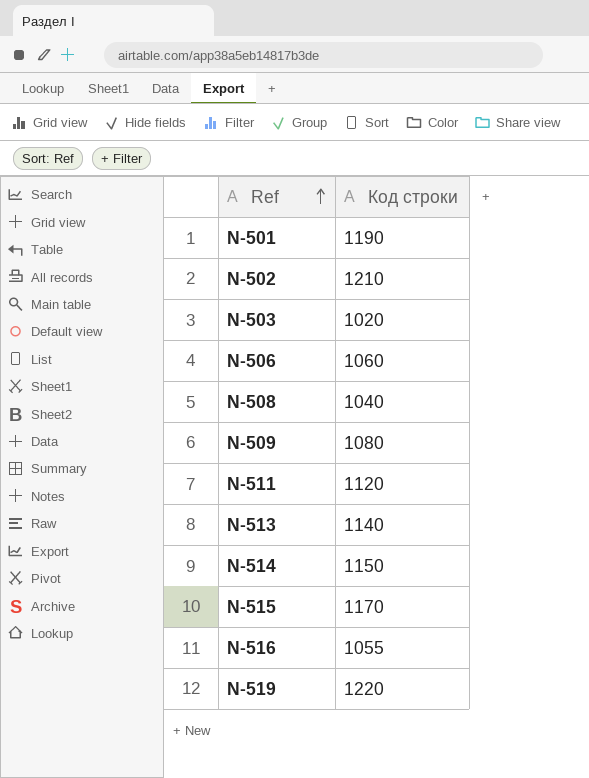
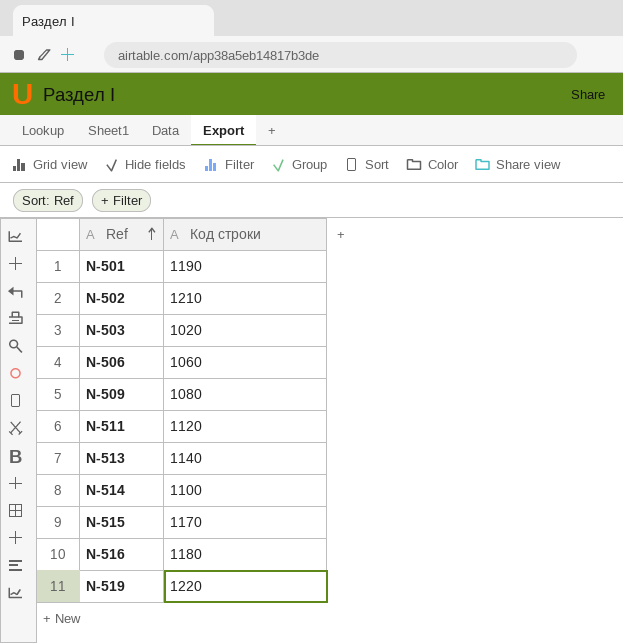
row N-508: 1040 -> none
N-514 | Код строки: 1150 -> 1100
N-516 | Код строки: 1055 -> 1180

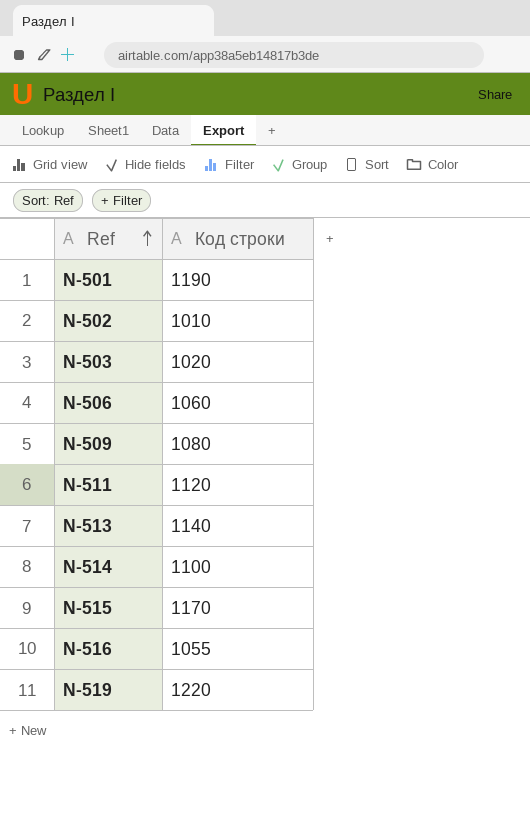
N-502 | Код строки: 1210 -> 1010
N-516 | Код строки: 1180 -> 1055

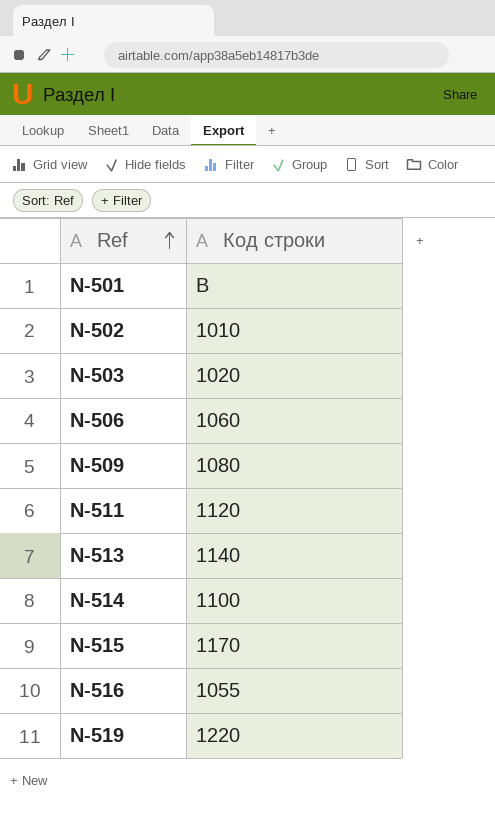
N-501 | Код строки: 1190 -> В

